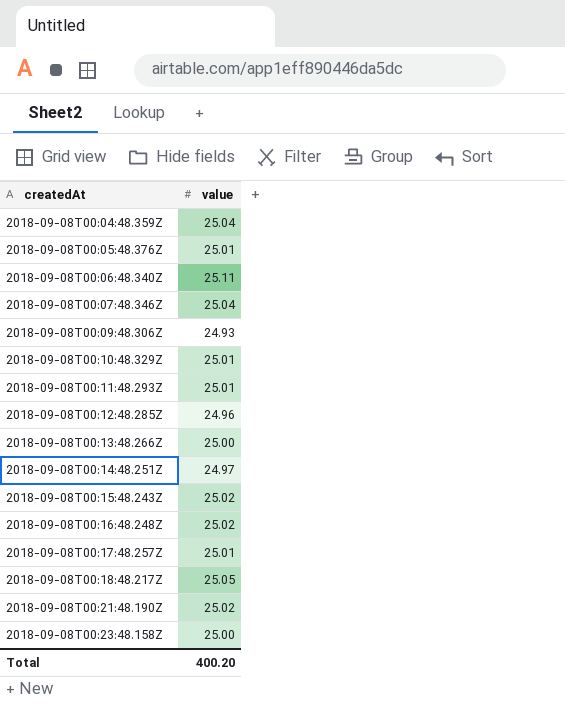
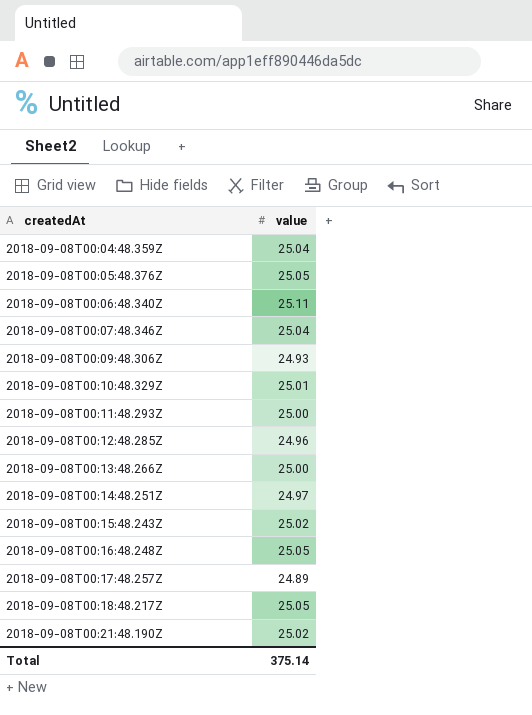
row 2018-09-08T00:23:48.158Z: 25.00 -> none
2018-09-08T00:05:48.376Z | value: 25.01 -> 25.05
2018-09-08T00:11:48.293Z | value: 25.01 -> 25.00
2018-09-08T00:16:48.248Z | value: 25.02 -> 25.05
2018-09-08T00:17:48.257Z | value: 25.01 -> 24.89
Total | value: 400.20 -> 375.14

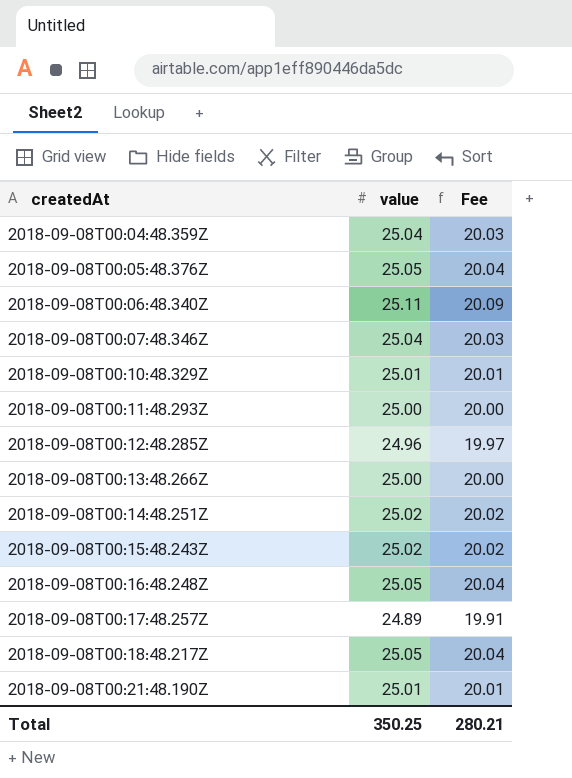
column Fee | formula: none -> [value] * 0.8
row 2018-09-08T00:09:48.306Z: 24.93 -> none
2018-09-08T00:14:48.251Z | value: 24.97 -> 25.02
2018-09-08T00:21:48.190Z | value: 25.02 -> 25.01
Total | value: 375.14 -> 350.25

